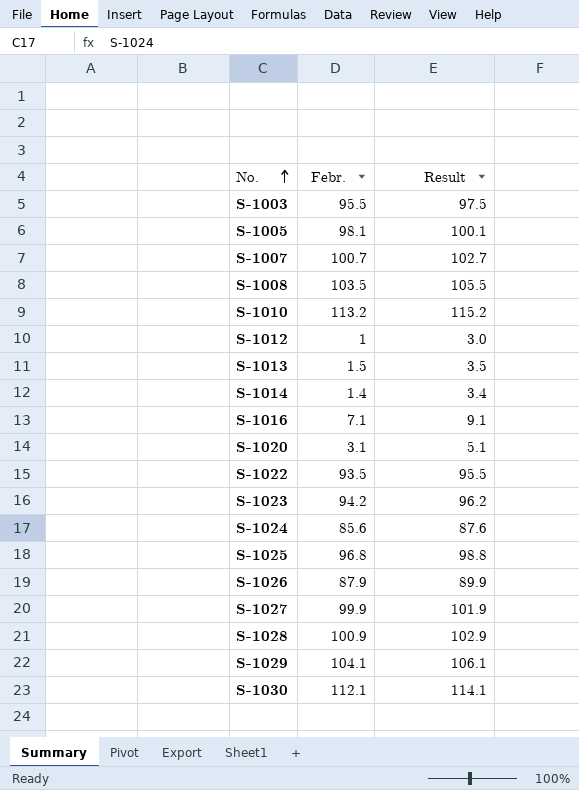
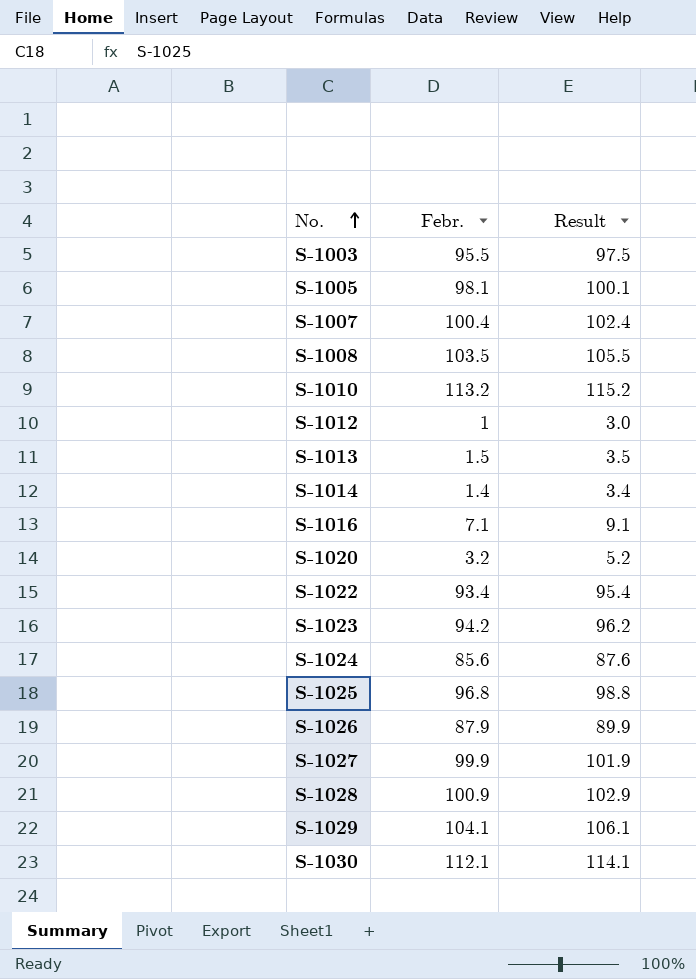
S-1007 | Febr.: 100.7 -> 100.4
S-1007 | Result: 102.7 -> 102.4
S-1020 | Febr.: 3.1 -> 3.2
S-1020 | Result: 5.1 -> 5.2
S-1022 | Febr.: 93.5 -> 93.4
S-1022 | Result: 95.5 -> 95.4

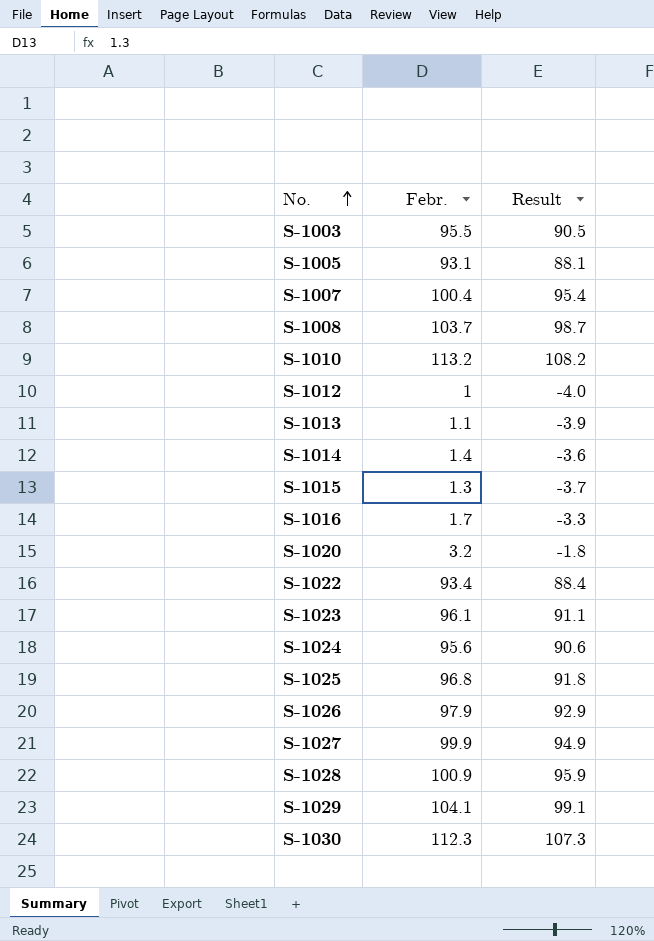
column Result | formula: [Febr.] + 2 -> [Febr.] - 5
S-1005 | Febr.: 98.1 -> 93.1
S-1008 | Febr.: 103.5 -> 103.7
S-1013 | Febr.: 1.5 -> 1.1
row S-1015: none -> 1.3 | -3.7
S-1016 | Febr.: 7.1 -> 1.7
S-1023 | Febr.: 94.2 -> 96.1
S-1024 | Febr.: 85.6 -> 95.6
S-1026 | Febr.: 87.9 -> 97.9
S-1030 | Febr.: 112.1 -> 112.3

